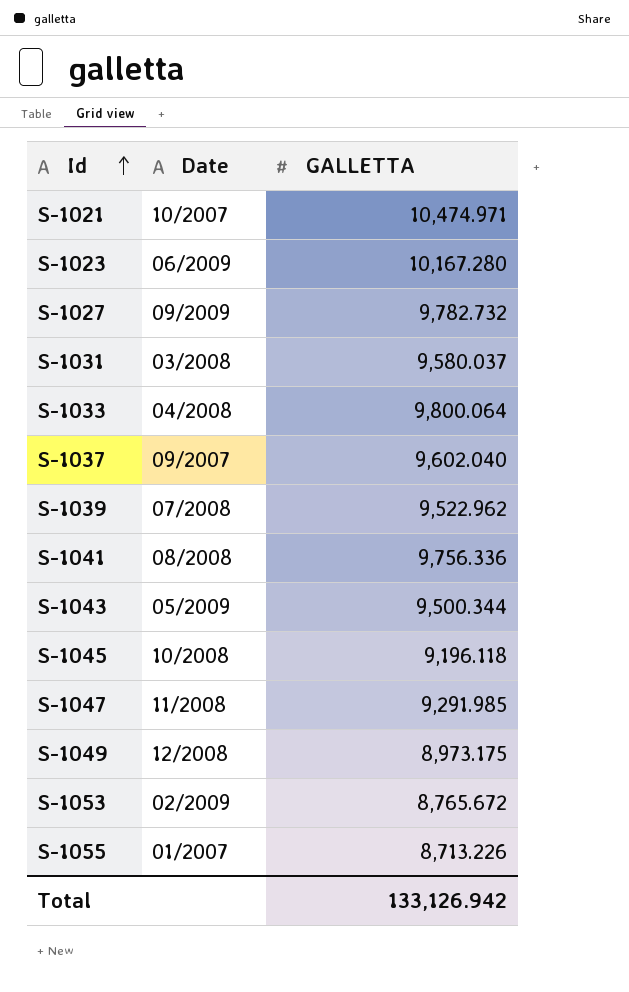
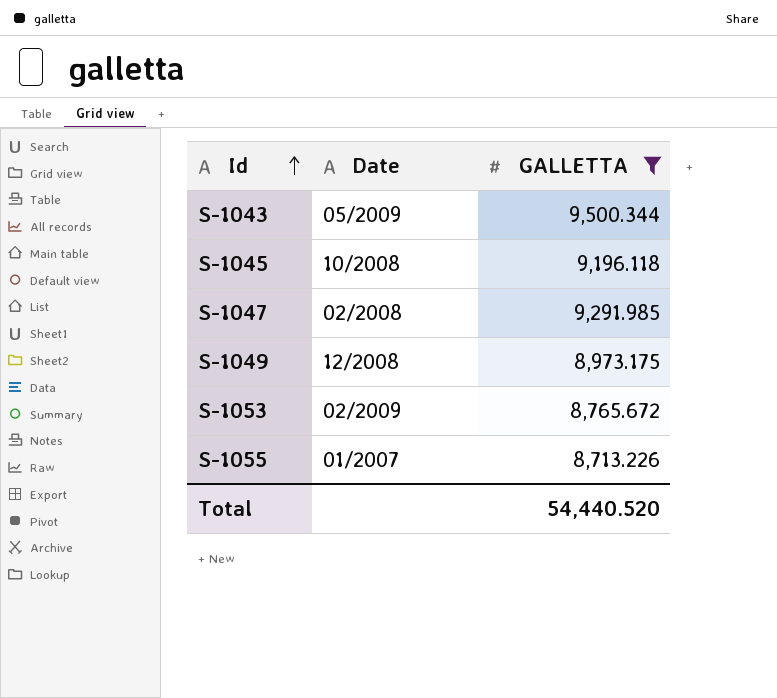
filter: none -> GALLETTA <= 9,500.344
S-1047 | Date: 11/2008 -> 02/2008
Total | GALLETTA: 133,126.942 -> 54,440.520

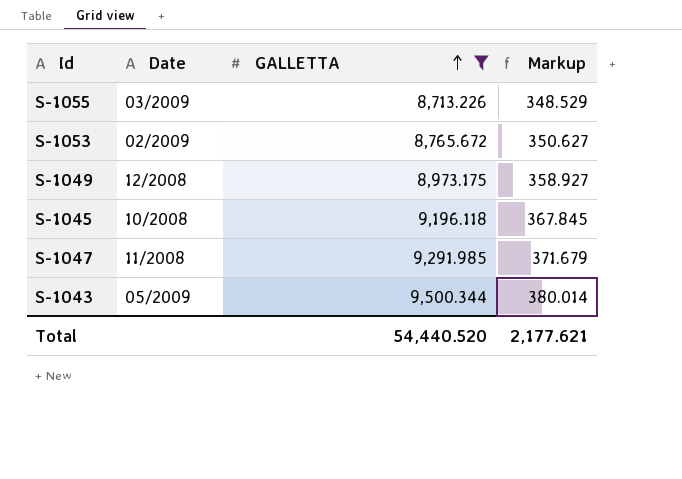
row order: Id ascending -> GALLETTA ascending
column Markup | formula: none -> [GALLETTA] * 0.04
S-1055 | Date: 01/2007 -> 03/2009
S-1047 | Date: 02/2008 -> 11/2008

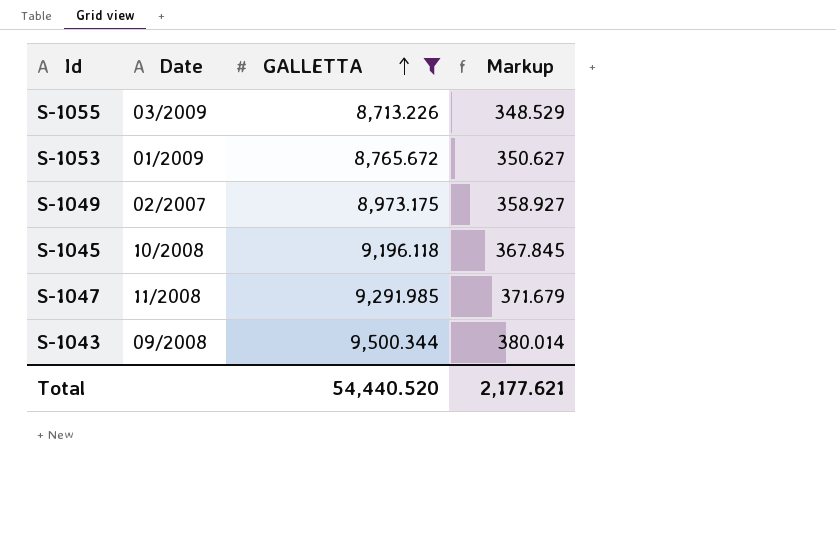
S-1053 | Date: 02/2009 -> 01/2009
S-1049 | Date: 12/2008 -> 02/2007
S-1043 | Date: 05/2009 -> 09/2008

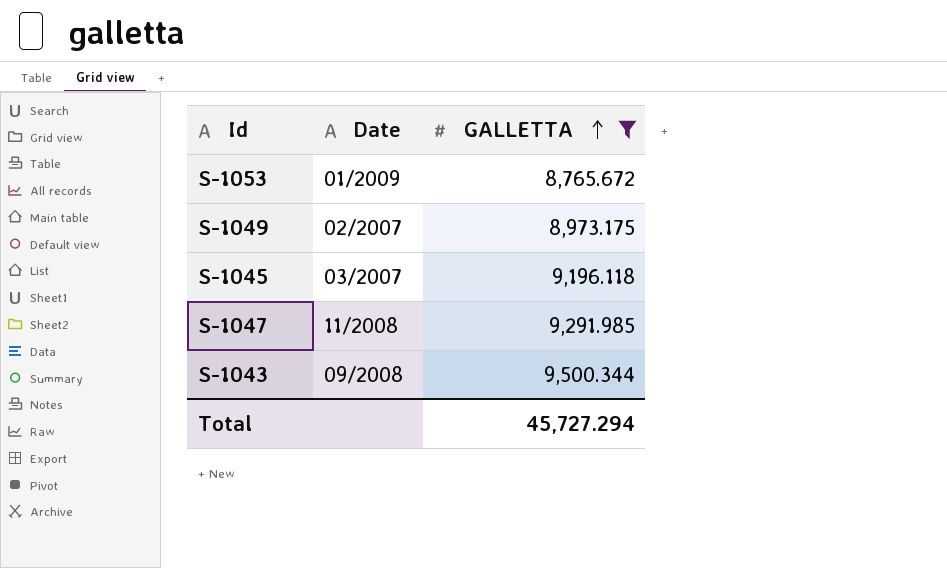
column Markup | formula: [GALLETTA] * 0.04 -> none
row S-1055: 03/2009 | 8,713.226 | 348.529 -> none
S-1045 | Date: 10/2008 -> 03/2007
Total | GALLETTA: 54,440.520 -> 45,727.294

